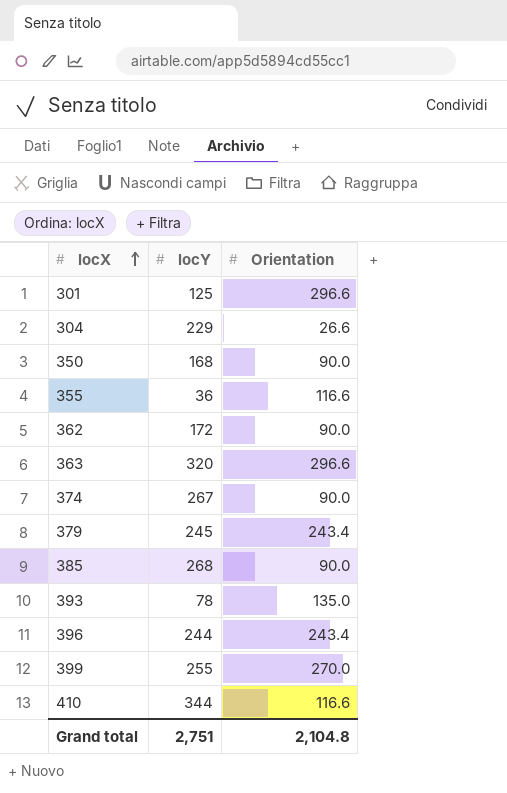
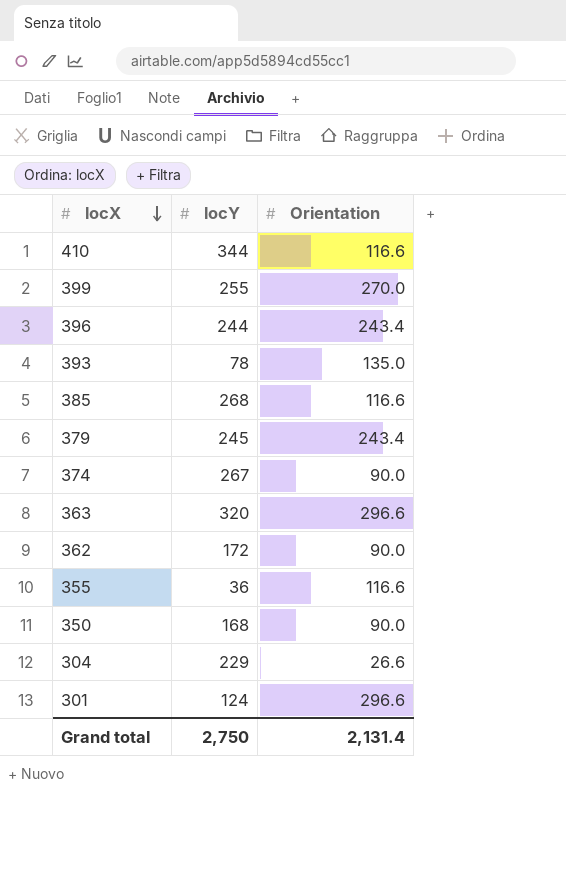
row order: locX ascending -> locX descending
385 | Orientation: 90.0 -> 116.6
301 | locY: 125 -> 124
Grand total | locY: 2,751 -> 2,750
Grand total | Orientation: 2,104.8 -> 2,131.4

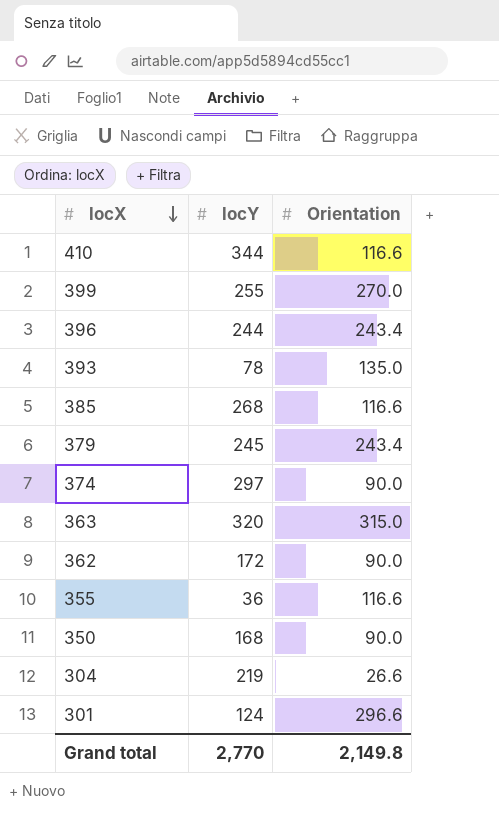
374 | locY: 267 -> 297
363 | Orientation: 296.6 -> 315.0
304 | locY: 229 -> 219
Grand total | locY: 2,750 -> 2,770
Grand total | Orientation: 2,131.4 -> 2,149.8

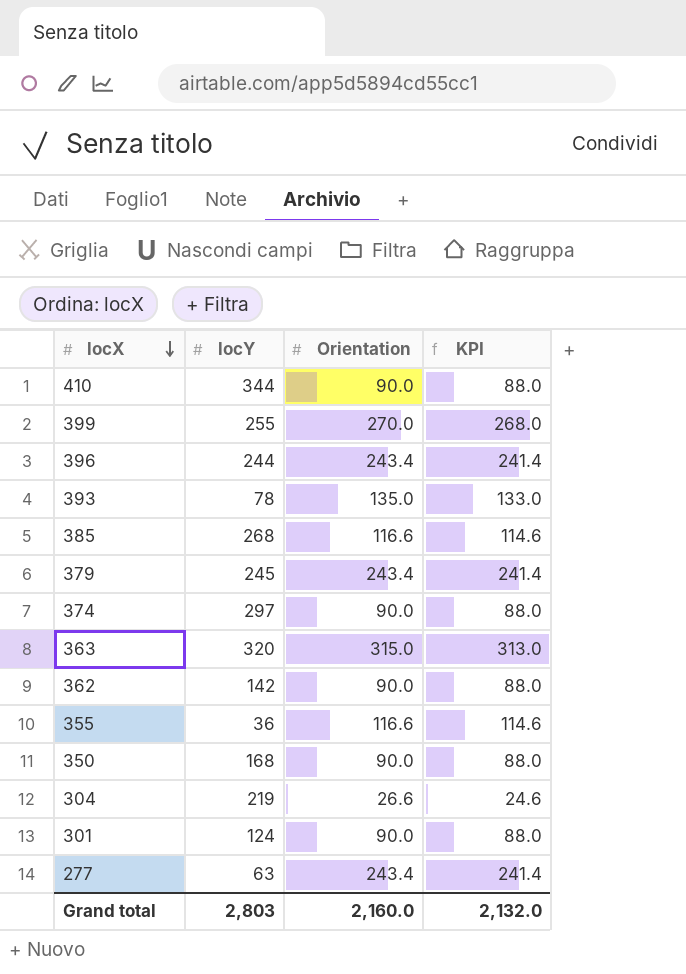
column KPI | formula: none -> [Orientation] - 2
410 | Orientation: 116.6 -> 90.0
362 | locY: 172 -> 142
301 | Orientation: 296.6 -> 90.0
row 277: none -> 63 | 243.4 | 241.4
Grand total | locY: 2,770 -> 2,803
Grand total | Orientation: 2,149.8 -> 2,160.0

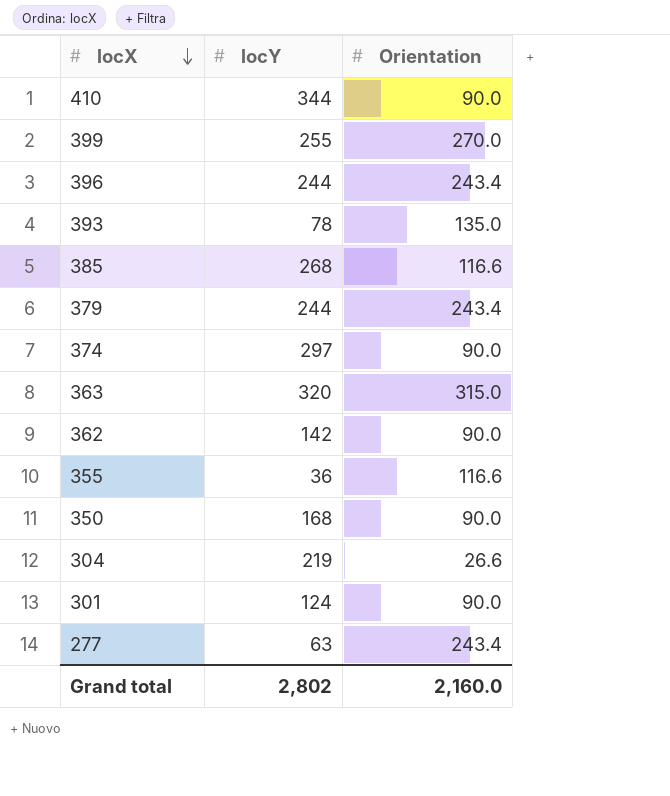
column KPI | formula: [Orientation] - 2 -> none
379 | locY: 245 -> 244
Grand total | locY: 2,803 -> 2,802

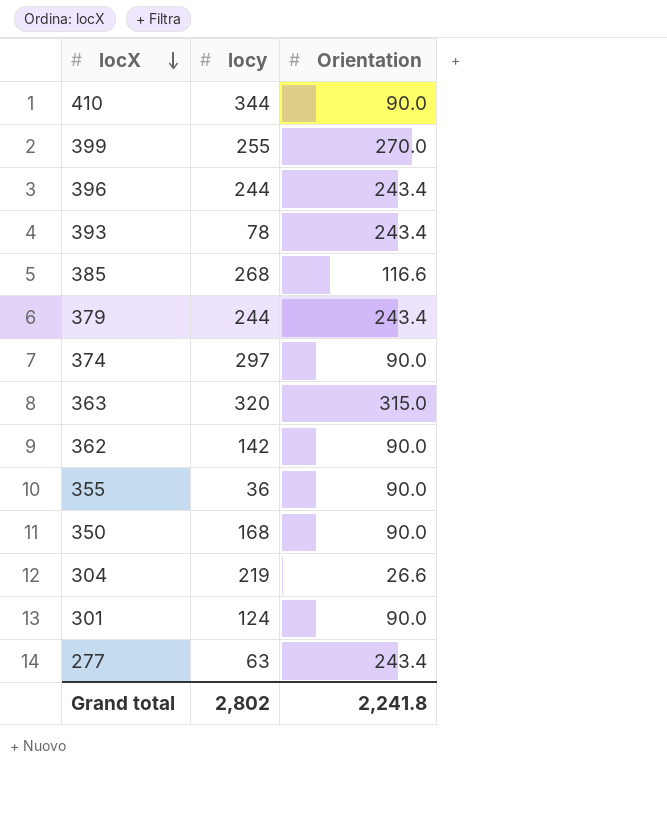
column name: locY -> locy
393 | Orientation: 135.0 -> 243.4
355 | Orientation: 116.6 -> 90.0
Grand total | Orientation: 2,160.0 -> 2,241.8

